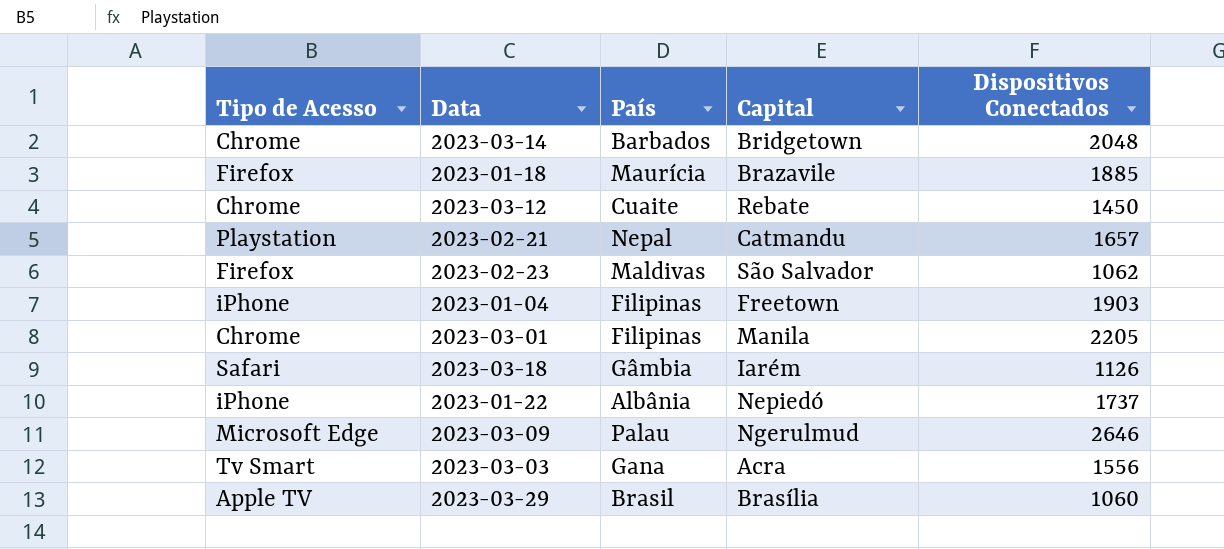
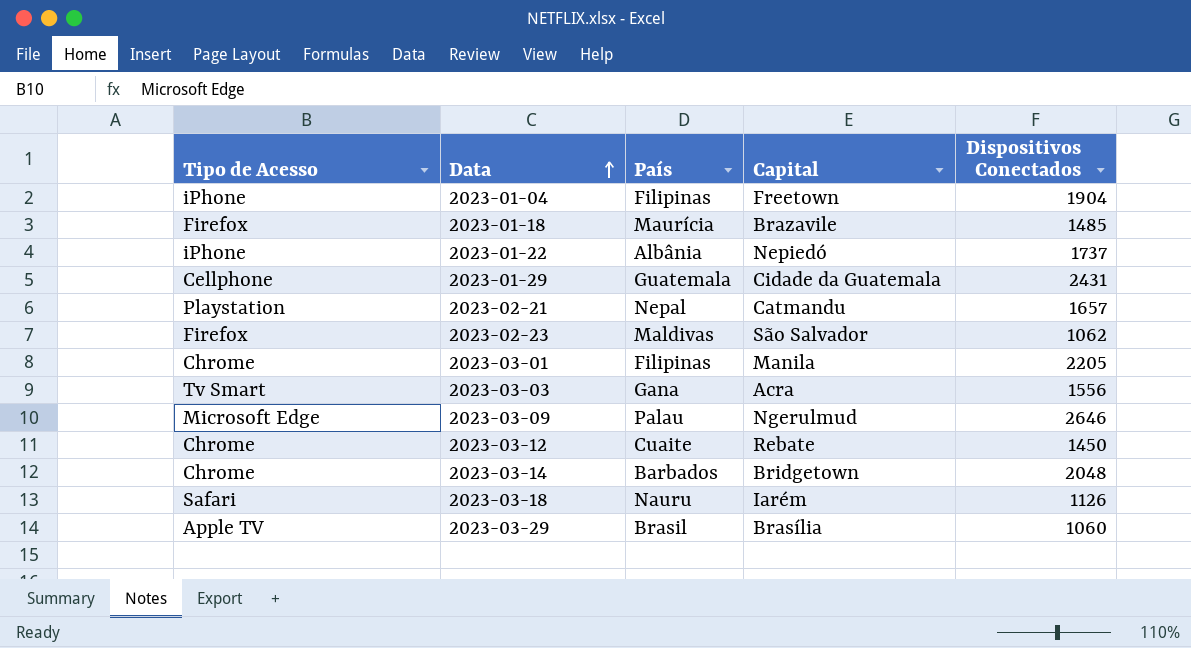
row order: none -> Data ascending
2023-01-04 | Dispositivos Conectados: 1903 -> 1904
2023-01-18 | Dispositivos Conectados: 1885 -> 1485
row 2023-01-29: none -> Cellphone | Guatemala | Cidade da Guatemala | 2431
2023-03-18 | País: Gâmbia -> Nauru

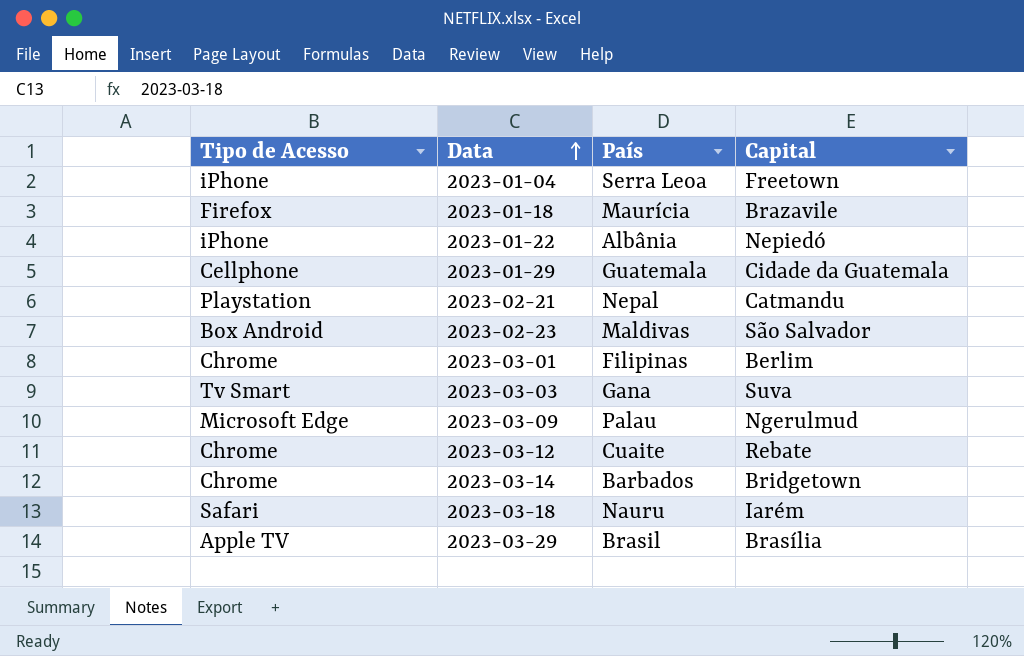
column Dispositivos Conectados | position: 5 -> none
2023-01-04 | País: Filipinas -> Serra Leoa
2023-02-23 | Tipo de Acesso: Firefox -> Box Android
2023-03-01 | Capital: Manila -> Berlim
2023-03-03 | Capital: Acra -> Suva

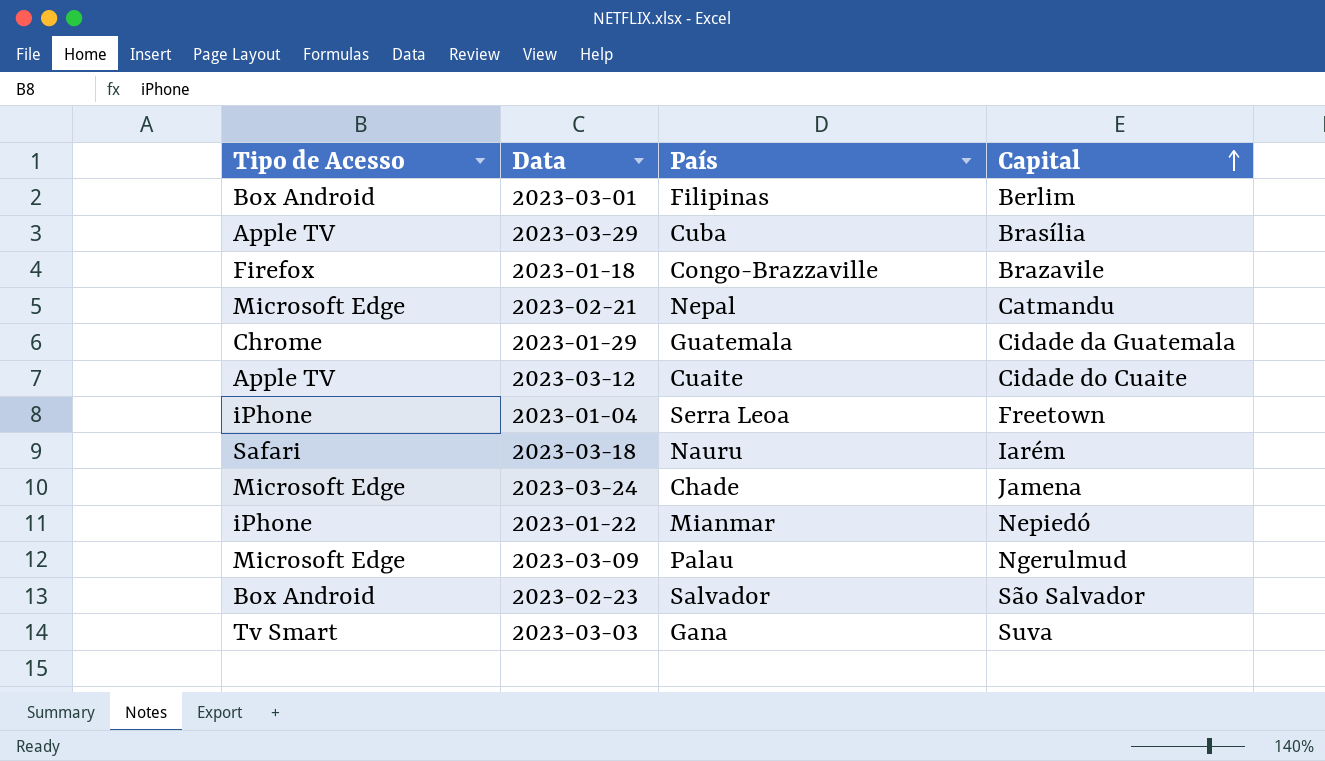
row order: Data ascending -> Capital ascending
row 2023-03-14: Chrome | Barbados | Bridgetown -> none
2023-03-01 | Tipo de Acesso: Chrome -> Box Android
2023-03-29 | País: Brasil -> Cuba
2023-01-18 | País: Maurícia -> Congo-Brazzaville
2023-02-21 | Tipo de Acesso: Playstation -> Microsoft Edge
2023-01-29 | Tipo de Acesso: Cellphone -> Chrome
2023-03-12 | Tipo de Acesso: Chrome -> Apple TV
2023-03-12 | Capital: Rebate -> Cidade do Cuaite
row 2023-03-24: none -> Microsoft Edge | Chade | Jamena
2023-01-22 | País: Albânia -> Mianmar
2023-02-23 | País: Maldivas -> Salvador

